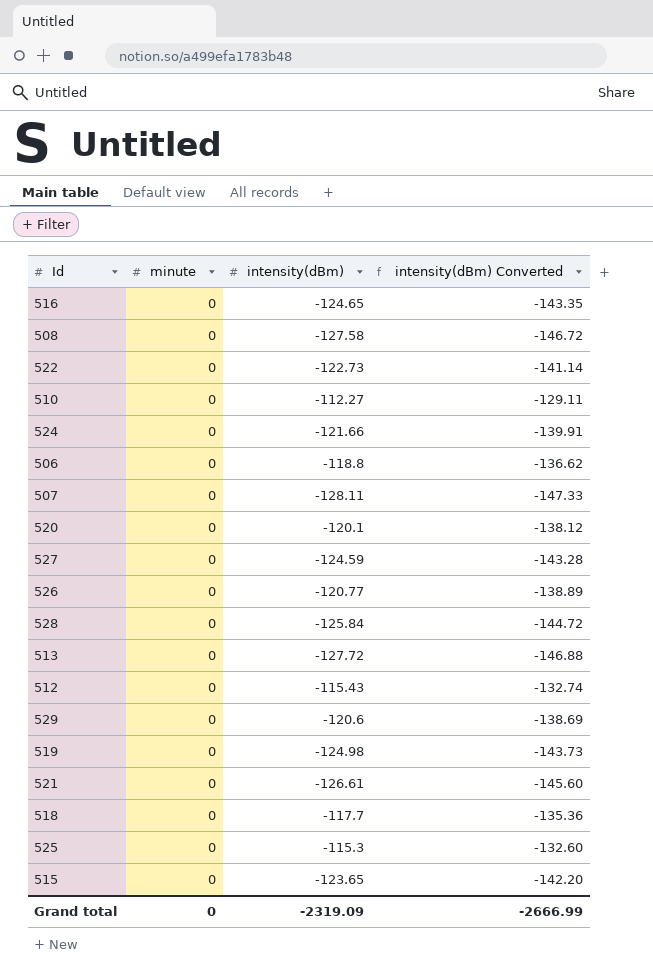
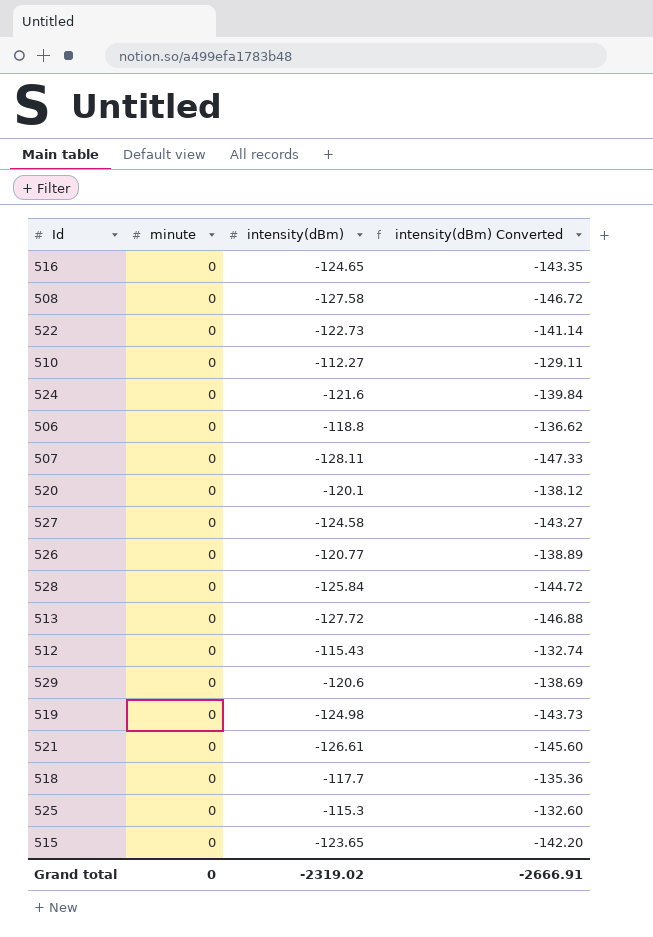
524 | intensity(dBm): -121.66 -> -121.6
524 | intensity(dBm) Converted: -139.91 -> -139.84
527 | intensity(dBm): -124.59 -> -124.58
527 | intensity(dBm) Converted: -143.28 -> -143.27
Grand total | intensity(dBm): -2319.09 -> -2319.02
Grand total | intensity(dBm) Converted: -2666.99 -> -2666.91

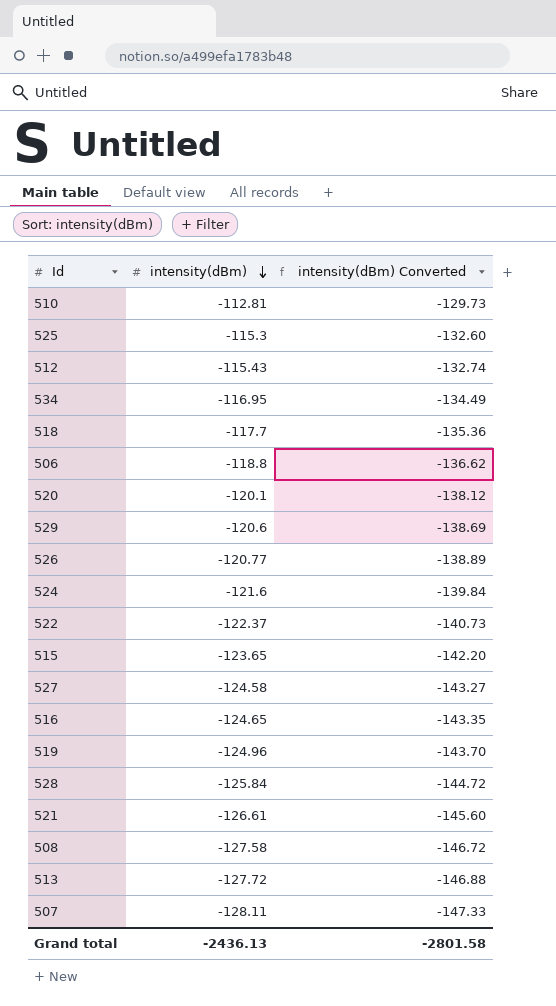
row order: none -> intensity(dBm) descending
column minute | position: 2 -> none
510 | intensity(dBm): -112.27 -> -112.81
510 | intensity(dBm) Converted: -129.11 -> -129.73
row 534: none -> -116.95 | -134.49
522 | intensity(dBm): -122.73 -> -122.37
522 | intensity(dBm) Converted: -141.14 -> -140.73
519 | intensity(dBm): -124.98 -> -124.96
519 | intensity(dBm) Converted: -143.73 -> -143.70
Grand total | intensity(dBm): -2319.02 -> -2436.13
Grand total | intensity(dBm) Converted: -2666.91 -> -2801.58

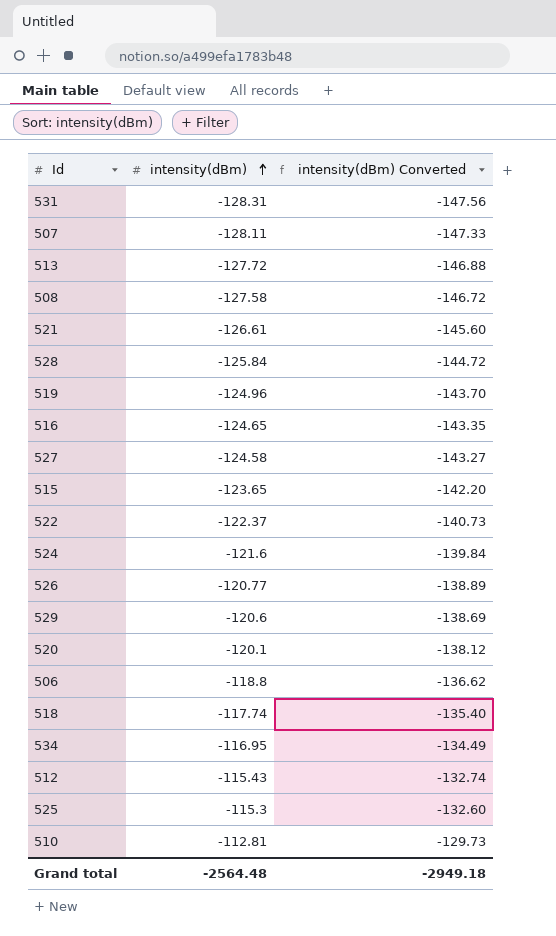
row order: intensity(dBm) descending -> intensity(dBm) ascending
row 531: none -> -128.31 | -147.56
518 | intensity(dBm): -117.7 -> -117.74
518 | intensity(dBm) Converted: -135.36 -> -135.40
Grand total | intensity(dBm): -2436.13 -> -2564.48
Grand total | intensity(dBm) Converted: -2801.58 -> -2949.18

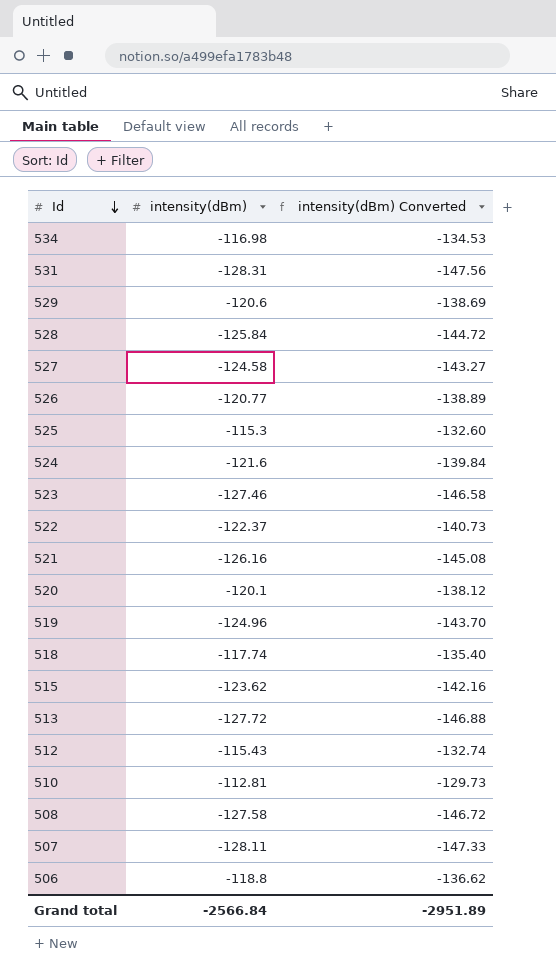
row order: intensity(dBm) ascending -> Id descending
row 516: -124.65 | -143.35 -> none
534 | intensity(dBm): -116.95 -> -116.98
534 | intensity(dBm) Converted: -134.49 -> -134.53
row 523: none -> -127.46 | -146.58
521 | intensity(dBm): -126.61 -> -126.16
521 | intensity(dBm) Converted: -145.60 -> -145.08
515 | intensity(dBm): -123.65 -> -123.62
515 | intensity(dBm) Converted: -142.20 -> -142.16
Grand total | intensity(dBm): -2564.48 -> -2566.84
Grand total | intensity(dBm) Converted: -2949.18 -> -2951.89

